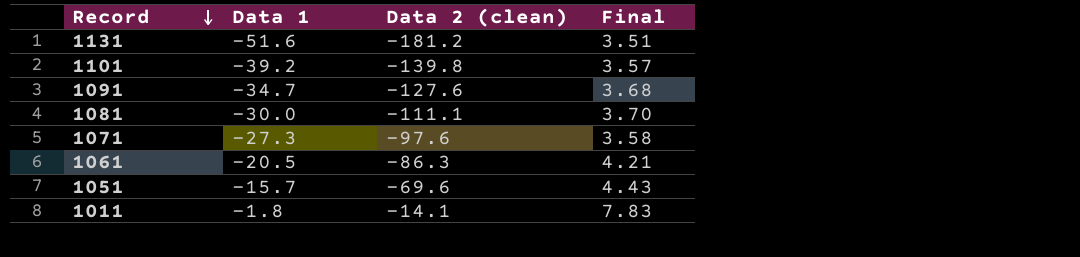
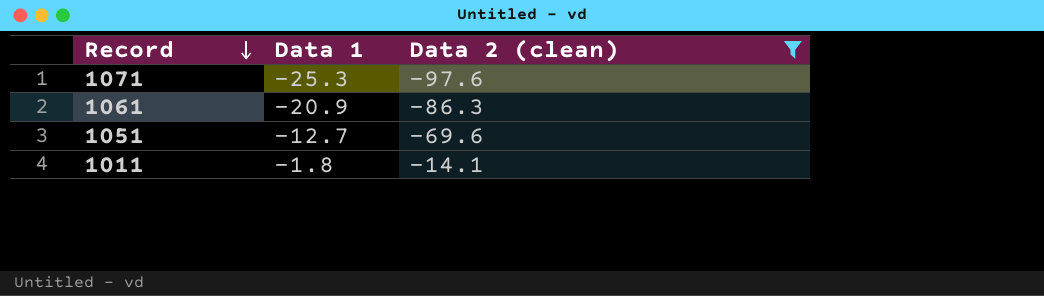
filter: none -> Data 2 (clean) >= -97.6
column Final | formula: [Data 2 (clean)] / [Data 1] -> none
1071 | Data 1: -27.3 -> -25.3
1061 | Data 1: -20.5 -> -20.9
1051 | Data 1: -15.7 -> -12.7

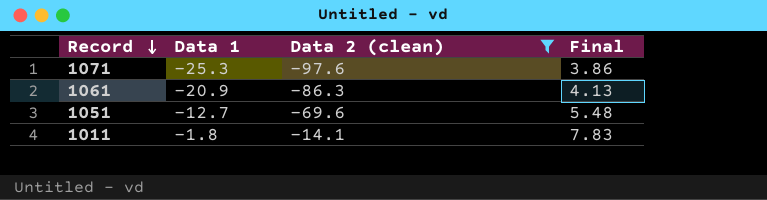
column Final | formula: none -> [Data 2 (clean)] / [Data 1]

